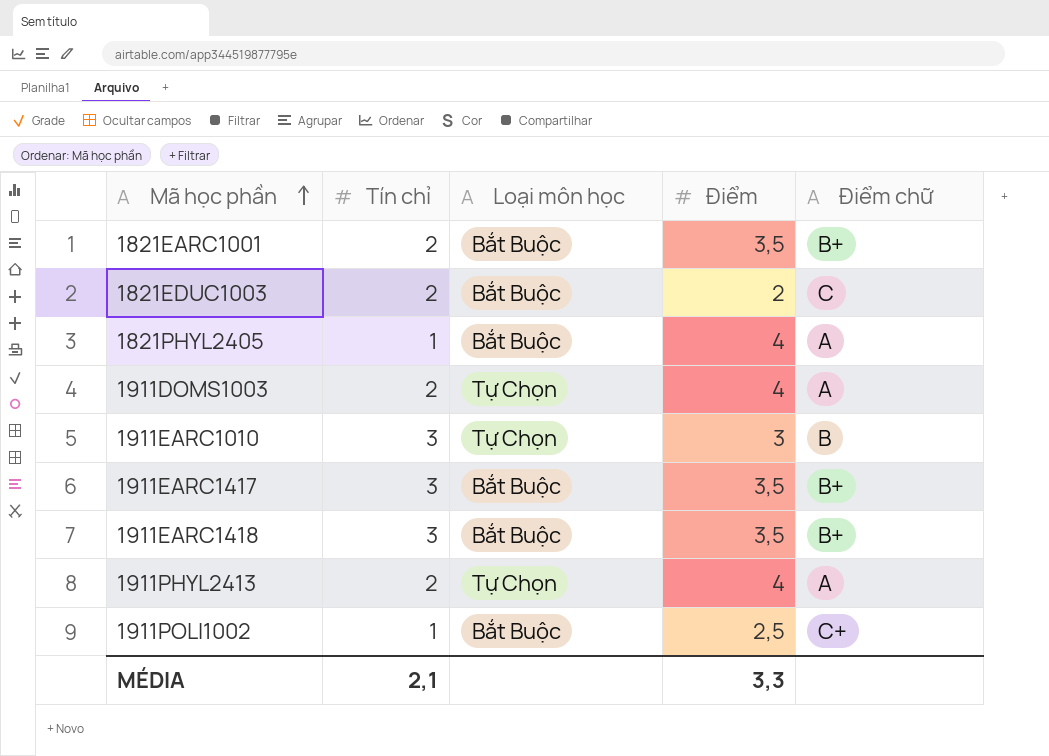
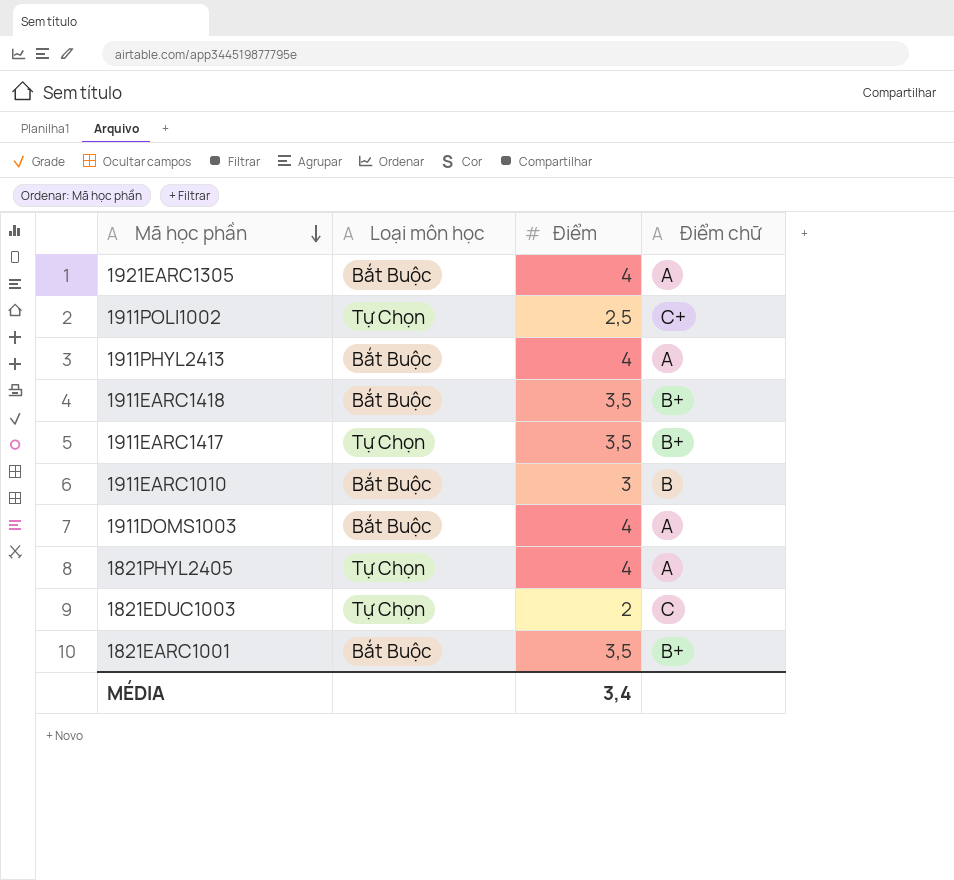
row order: Mã học phần ascending -> Mã học phần descending
column Tín chỉ | position: 2 -> none
row 1921EARC1305: none -> Bắt Buộc | 4 | A
1911POLI1002 | Loại môn học: Bắt Buộc -> Tự Chọn
1911PHYL2413 | Loại môn học: Tự Chọn -> Bắt Buộc
1911EARC1417 | Loại môn học: Bắt Buộc -> Tự Chọn
1911EARC1010 | Loại môn học: Tự Chọn -> Bắt Buộc
1911DOMS1003 | Loại môn học: Tự Chọn -> Bắt Buộc
1821PHYL2405 | Loại môn học: Bắt Buộc -> Tự Chọn
1821EDUC1003 | Loại môn học: Bắt Buộc -> Tự Chọn
MÉDIA | Điểm: 3,3 -> 3,4

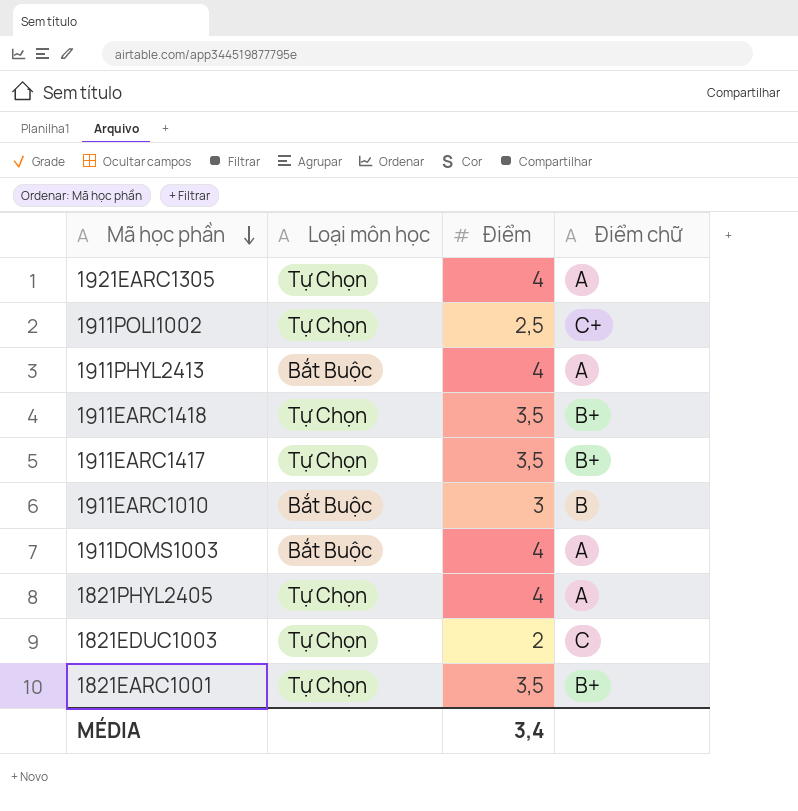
1921EARC1305 | Loại môn học: Bắt Buộc -> Tự Chọn
1911EARC1418 | Loại môn học: Bắt Buộc -> Tự Chọn
1821EARC1001 | Loại môn học: Bắt Buộc -> Tự Chọn

